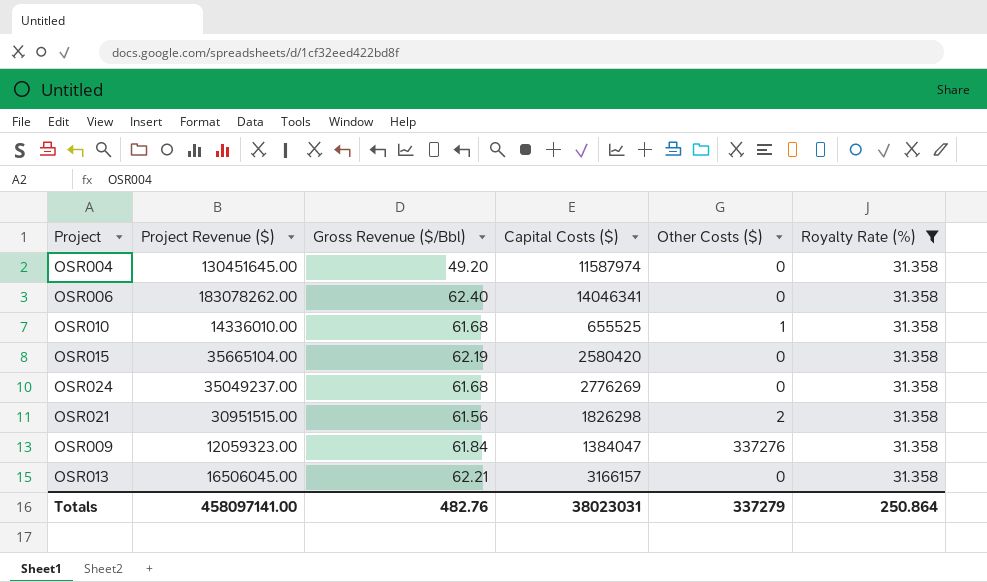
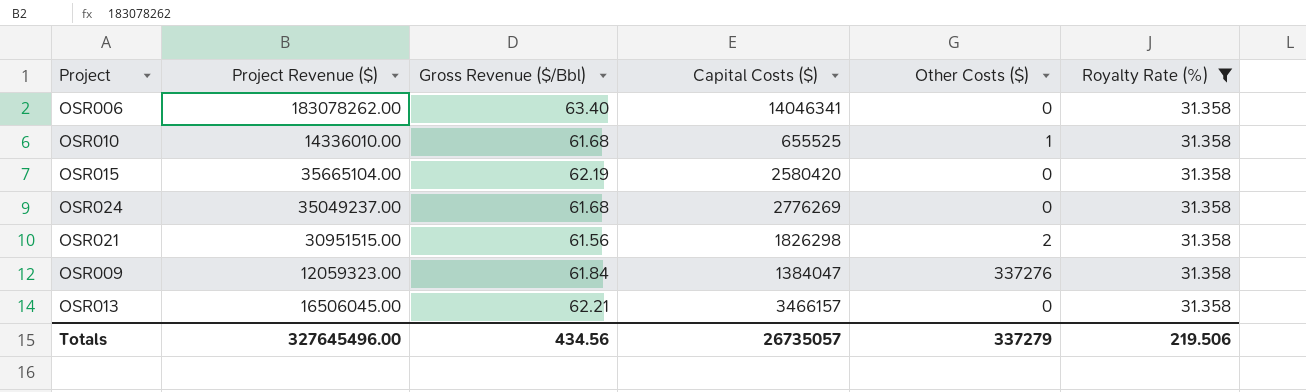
row OSR004: 130451645.00 | 49.20 | 11587974 | 0 | 31.358 -> none
OSR006 | Gross Revenue ($/Bbl): 62.40 -> 63.40
OSR013 | Capital Costs ($): 3166157 -> 3466157
Totals | Project Revenue ($): 458097141.00 -> 327645496.00
Totals | Gross Revenue ($/Bbl): 482.76 -> 434.56
Totals | Capital Costs ($): 38023031 -> 26735057
Totals | Royalty Rate (%): 250.864 -> 219.506

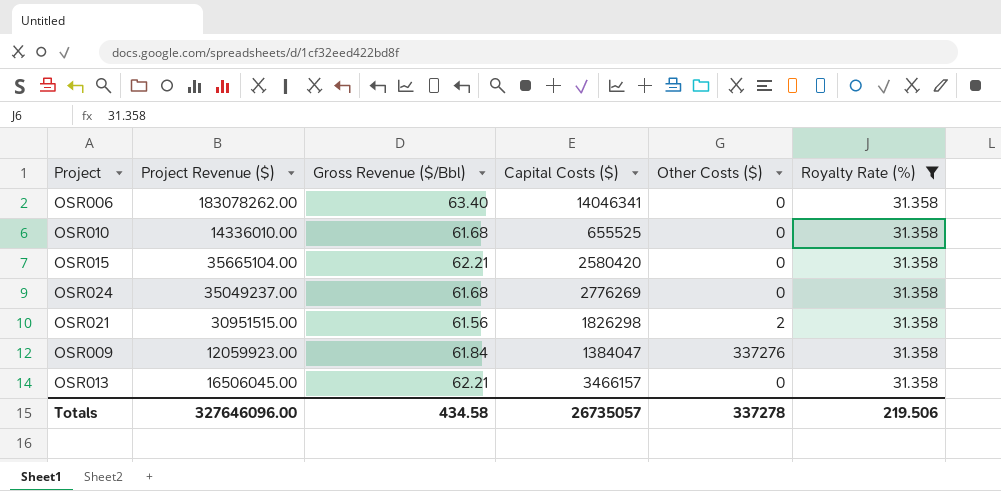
OSR010 | Other Costs ($): 1 -> 0
OSR015 | Gross Revenue ($/Bbl): 62.19 -> 62.21
OSR009 | Project Revenue ($): 12059323.00 -> 12059923.00
Totals | Project Revenue ($): 327645496.00 -> 327646096.00
Totals | Gross Revenue ($/Bbl): 434.56 -> 434.58
Totals | Other Costs ($): 337279 -> 337278

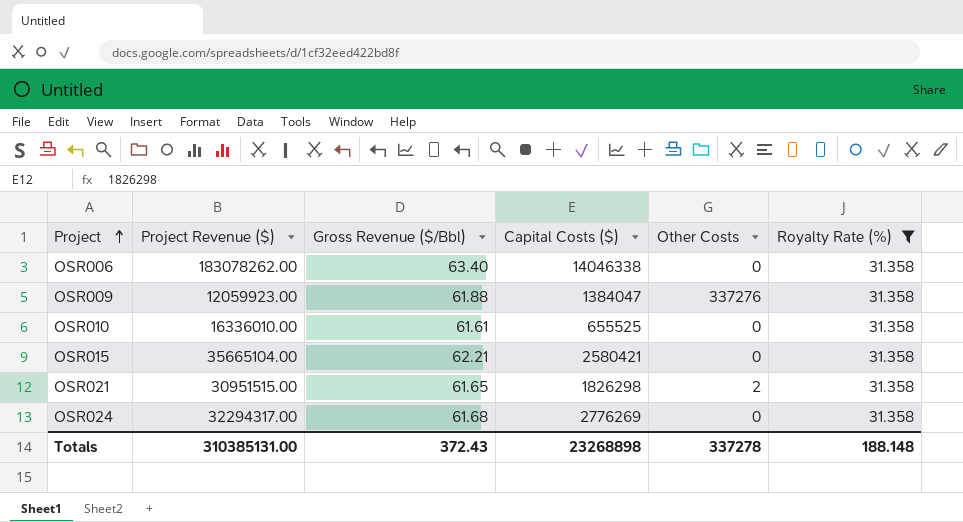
row order: none -> Project ascending
column name: Other Costs ($) -> Other Costs
row OSR013: 16506045.00 | 62.21 | 3466157 | 0 | 31.358 -> none
OSR006 | Capital Costs ($): 14046341 -> 14046338
OSR009 | Gross Revenue ($/Bbl): 61.84 -> 61.88
OSR010 | Project Revenue ($): 14336010.00 -> 16336010.00
OSR010 | Gross Revenue ($/Bbl): 61.68 -> 61.61
OSR015 | Capital Costs ($): 2580420 -> 2580421
OSR021 | Gross Revenue ($/Bbl): 61.56 -> 61.65
OSR024 | Project Revenue ($): 35049237.00 -> 32294317.00
Totals | Project Revenue ($): 327646096.00 -> 310385131.00
Totals | Gross Revenue ($/Bbl): 434.58 -> 372.43
Totals | Capital Costs ($): 26735057 -> 23268898
Totals | Royalty Rate (%): 219.506 -> 188.148

